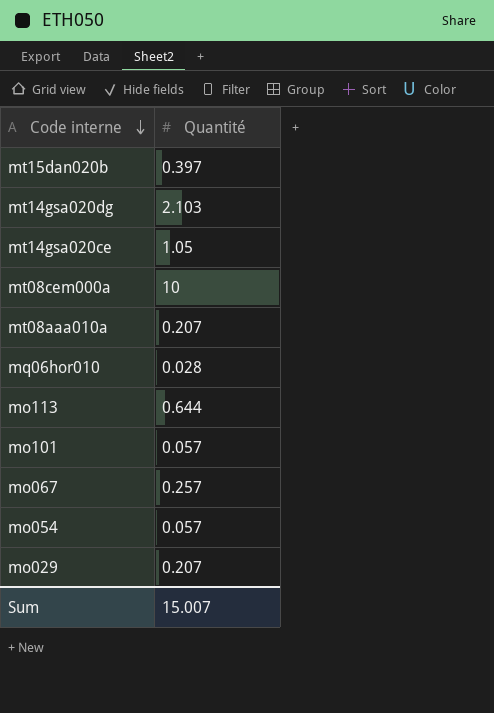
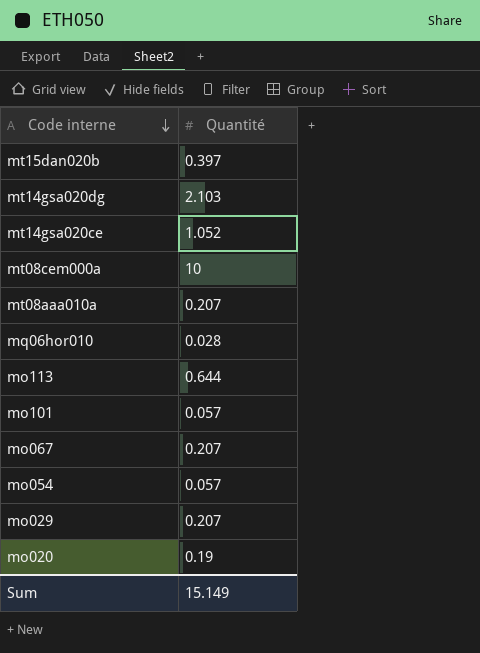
mt14gsa020ce | Quantité: 1.05 -> 1.052
mo067 | Quantité: 0.257 -> 0.207
row mo020: none -> 0.19
Sum | Quantité: 15.007 -> 15.149

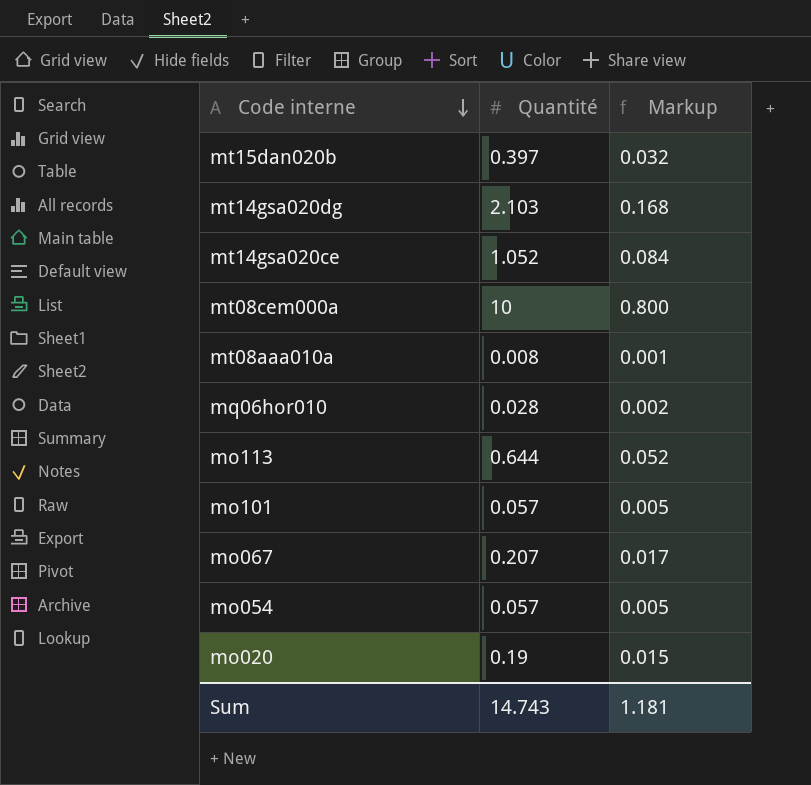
column Markup | formula: none -> [Quantité] * 0.08
row mo029: 0.207 -> none
mt08aaa010a | Quantité: 0.207 -> 0.008
Sum | Quantité: 15.149 -> 14.743

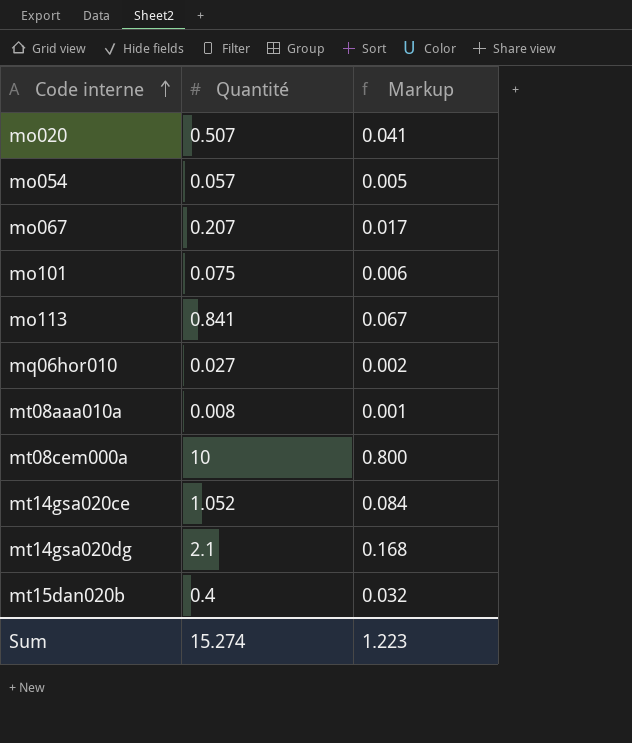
row order: Code interne descending -> Code interne ascending
mo020 | Quantité: 0.19 -> 0.507
mo020 | Markup: 0.015 -> 0.041
mo101 | Quantité: 0.057 -> 0.075
mo101 | Markup: 0.005 -> 0.006
mo113 | Quantité: 0.644 -> 0.841
mo113 | Markup: 0.052 -> 0.067
mq06hor010 | Quantité: 0.028 -> 0.027
mt14gsa020dg | Quantité: 2.103 -> 2.1
mt15dan020b | Quantité: 0.397 -> 0.4
Sum | Quantité: 14.743 -> 15.274
Sum | Markup: 1.181 -> 1.223

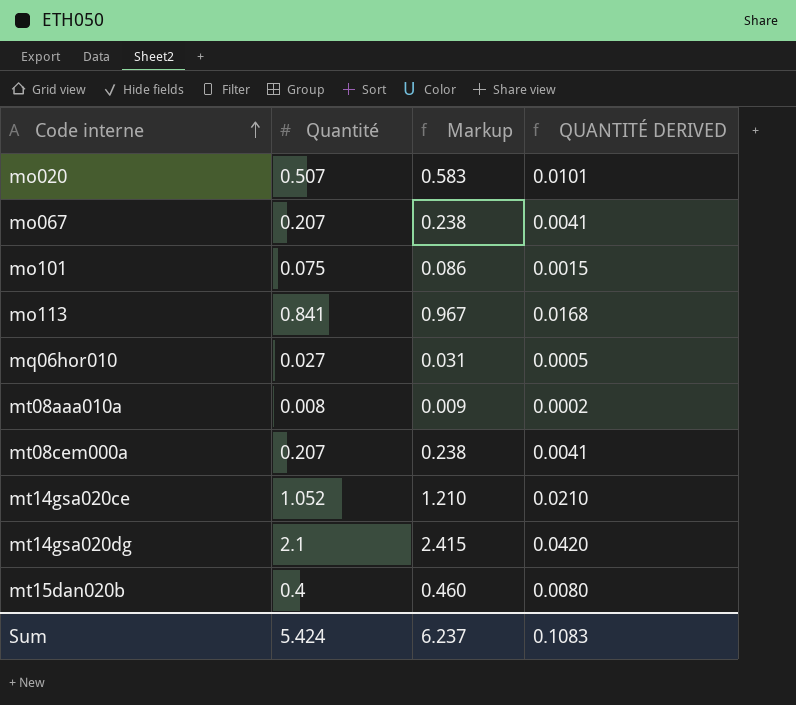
column Markup | formula: [Quantité] * 0.08 -> [Quantité] * 1.15
column QUANTITÉ DERIVED | formula: none -> [Quantité] * 0.02
row mo054: 0.057 | 0.005 -> none
mt08cem000a | Quantité: 10 -> 0.207
Sum | Quantité: 15.274 -> 5.424
Sum | Markup: 1.223 -> 6.237

